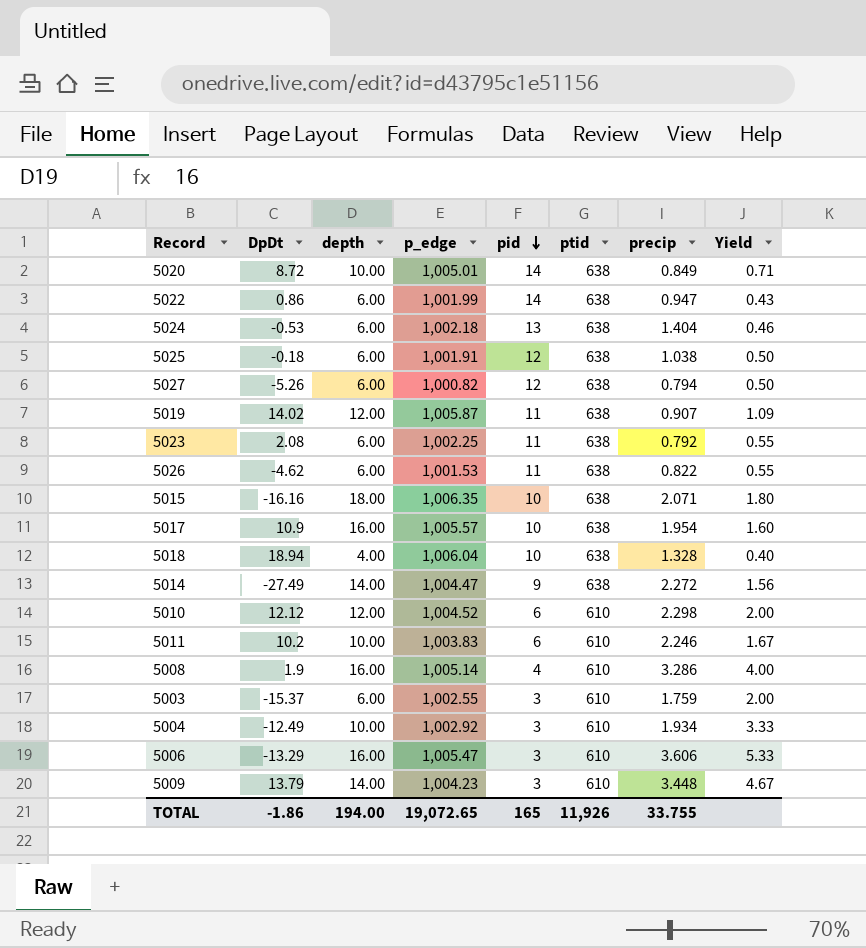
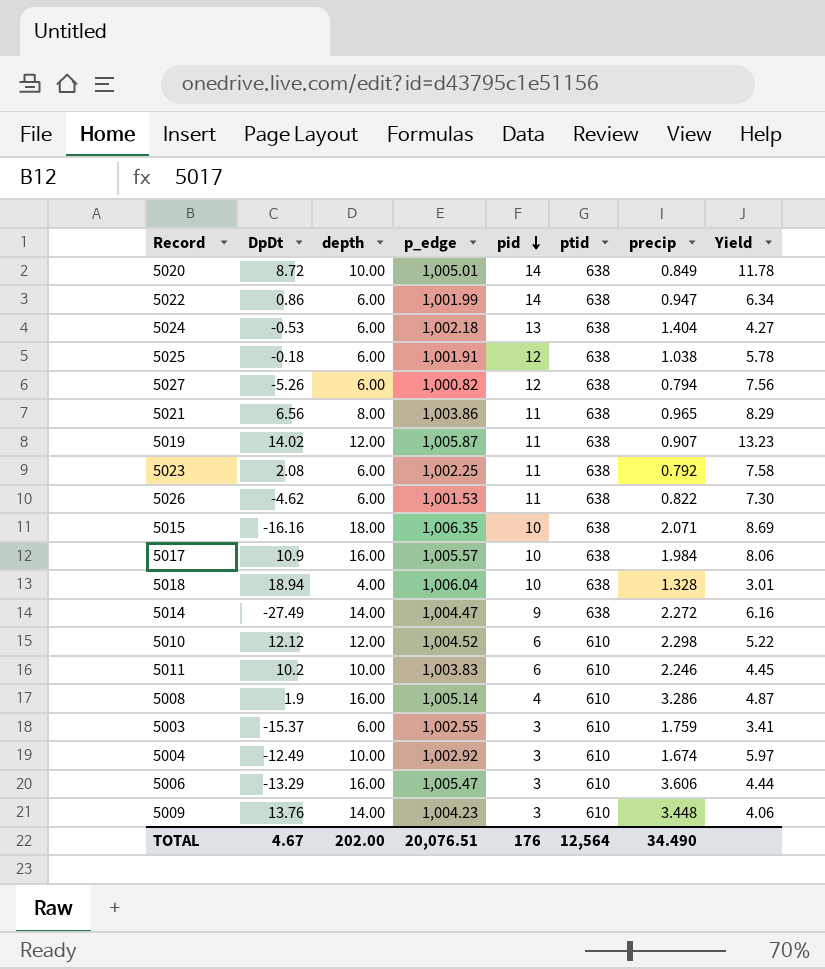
column Yield | formula: [depth] / [pid] -> [depth] / [precip]
row 5021: none -> 6.56 | 8.00 | 1,003.86 | 11 | 638 | 0.965 | 8.29
5017 | precip: 1.954 -> 1.984
5004 | precip: 1.934 -> 1.674
5009 | DpDt: 13.79 -> 13.76
TOTAL | DpDt: -1.86 -> 4.67
TOTAL | depth: 194.00 -> 202.00
TOTAL | p_edge: 19,072.65 -> 20,076.51
TOTAL | pid: 165 -> 176
TOTAL | ptid: 11,926 -> 12,564
TOTAL | precip: 33.755 -> 34.490

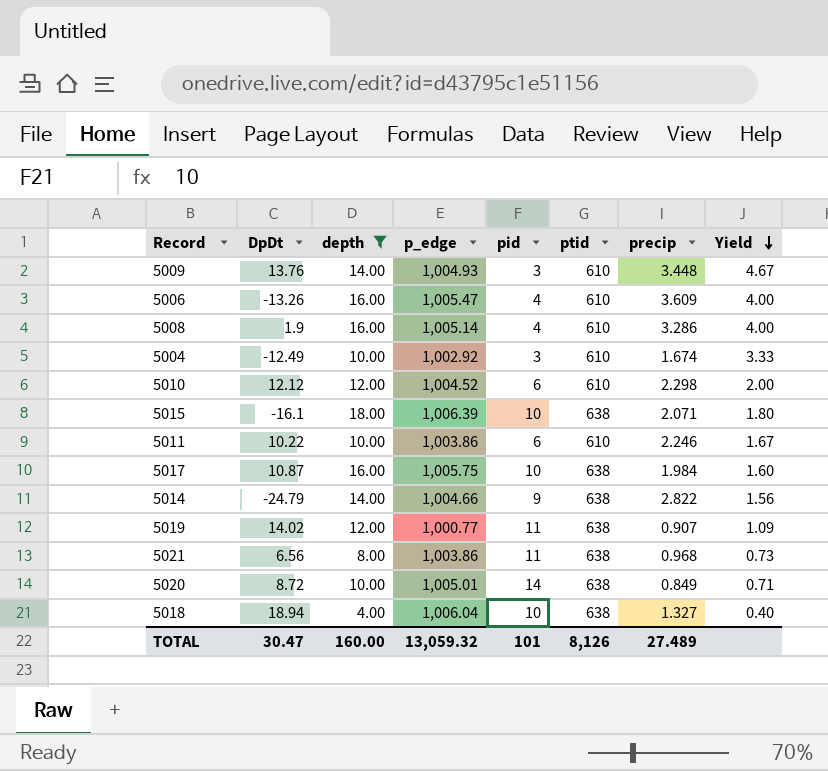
filter: none -> depth != 6.00
row order: pid descending -> Yield descending
column Yield | formula: [depth] / [precip] -> [depth] / [pid]
5009 | p_edge: 1,004.23 -> 1,004.93
5006 | DpDt: -13.29 -> -13.26
5006 | pid: 3 -> 4
5006 | precip: 3.606 -> 3.609
5015 | DpDt: -16.16 -> -16.1
5015 | p_edge: 1,006.35 -> 1,006.39
5011 | DpDt: 10.2 -> 10.22
5011 | p_edge: 1,003.83 -> 1,003.86
5017 | DpDt: 10.9 -> 10.87
5017 | p_edge: 1,005.57 -> 1,005.75
5014 | DpDt: -27.49 -> -24.79
5014 | p_edge: 1,004.47 -> 1,004.66
5014 | precip: 2.272 -> 2.822
5019 | p_edge: 1,005.87 -> 1,000.77
5021 | precip: 0.965 -> 0.968
5018 | precip: 1.328 -> 1.327
TOTAL | DpDt: 4.67 -> 30.47
TOTAL | depth: 202.00 -> 160.00
TOTAL | p_edge: 20,076.51 -> 13,059.32
TOTAL | pid: 176 -> 101
TOTAL | ptid: 12,564 -> 8,126
TOTAL | precip: 34.490 -> 27.489

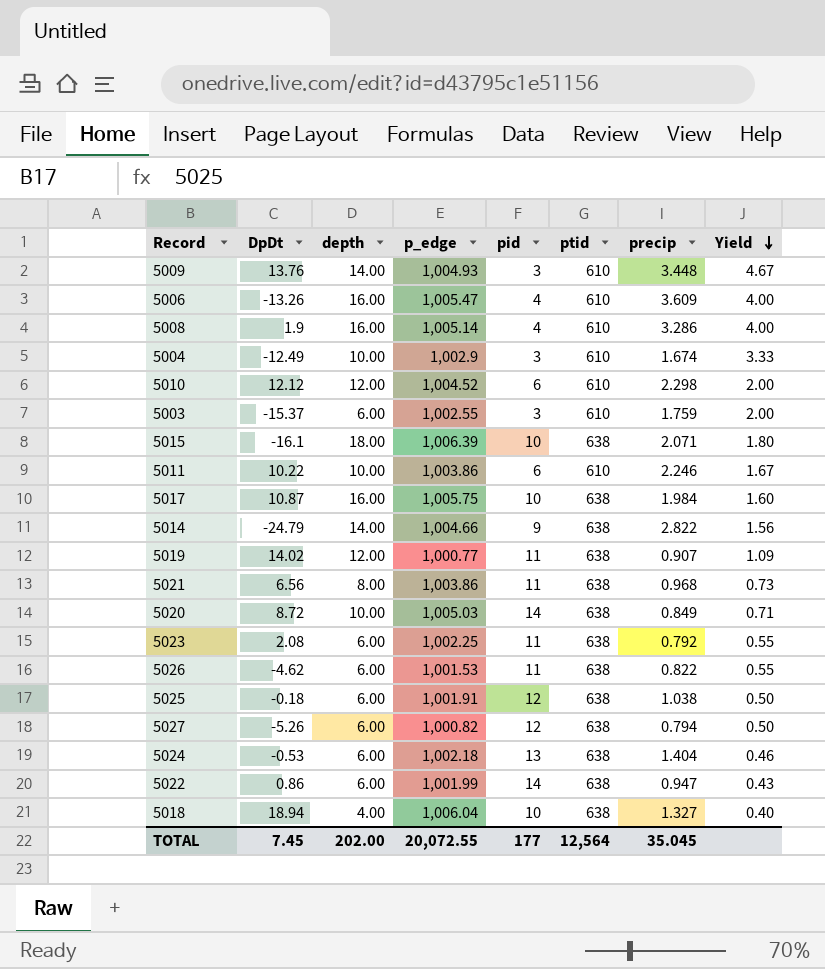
filter: depth != 6.00 -> none
5004 | p_edge: 1,002.92 -> 1,002.9
5020 | p_edge: 1,005.01 -> 1,005.03
TOTAL | DpDt: 30.47 -> 7.45
TOTAL | depth: 160.00 -> 202.00
TOTAL | p_edge: 13,059.32 -> 20,072.55
TOTAL | pid: 101 -> 177
TOTAL | ptid: 8,126 -> 12,564
TOTAL | precip: 27.489 -> 35.045

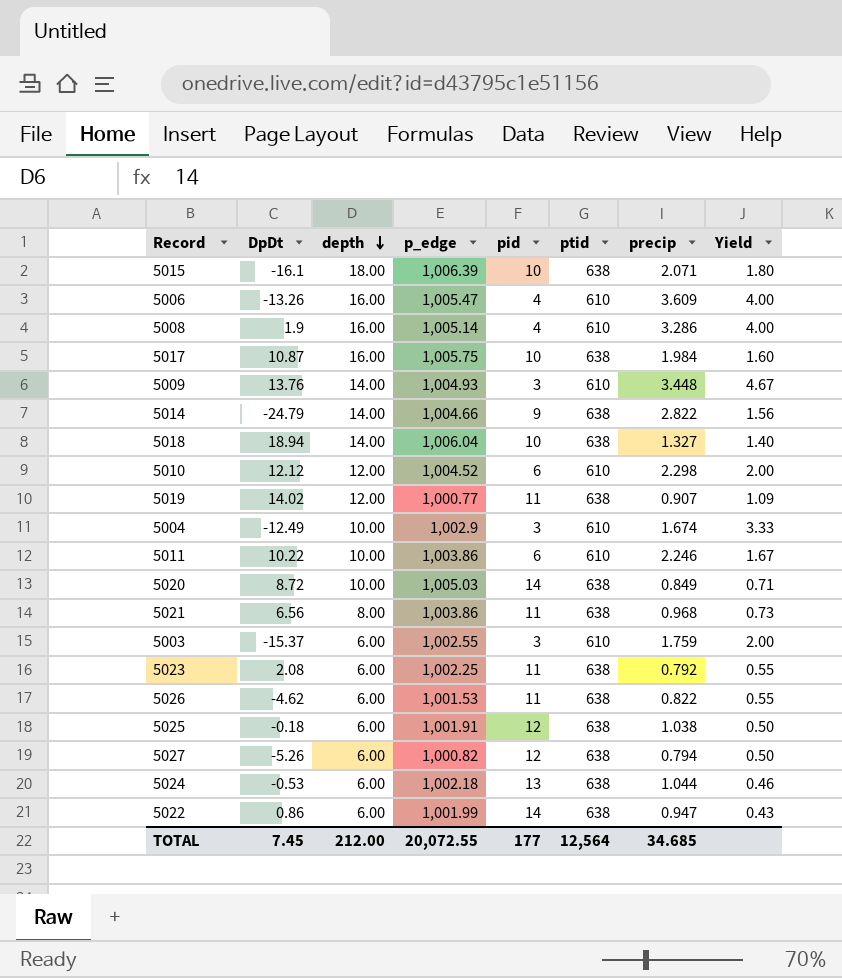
row order: Yield descending -> depth descending
5018 | depth: 4.00 -> 14.00
5018 | Yield: 0.40 -> 1.40
5024 | precip: 1.404 -> 1.044
TOTAL | depth: 202.00 -> 212.00
TOTAL | precip: 35.045 -> 34.685

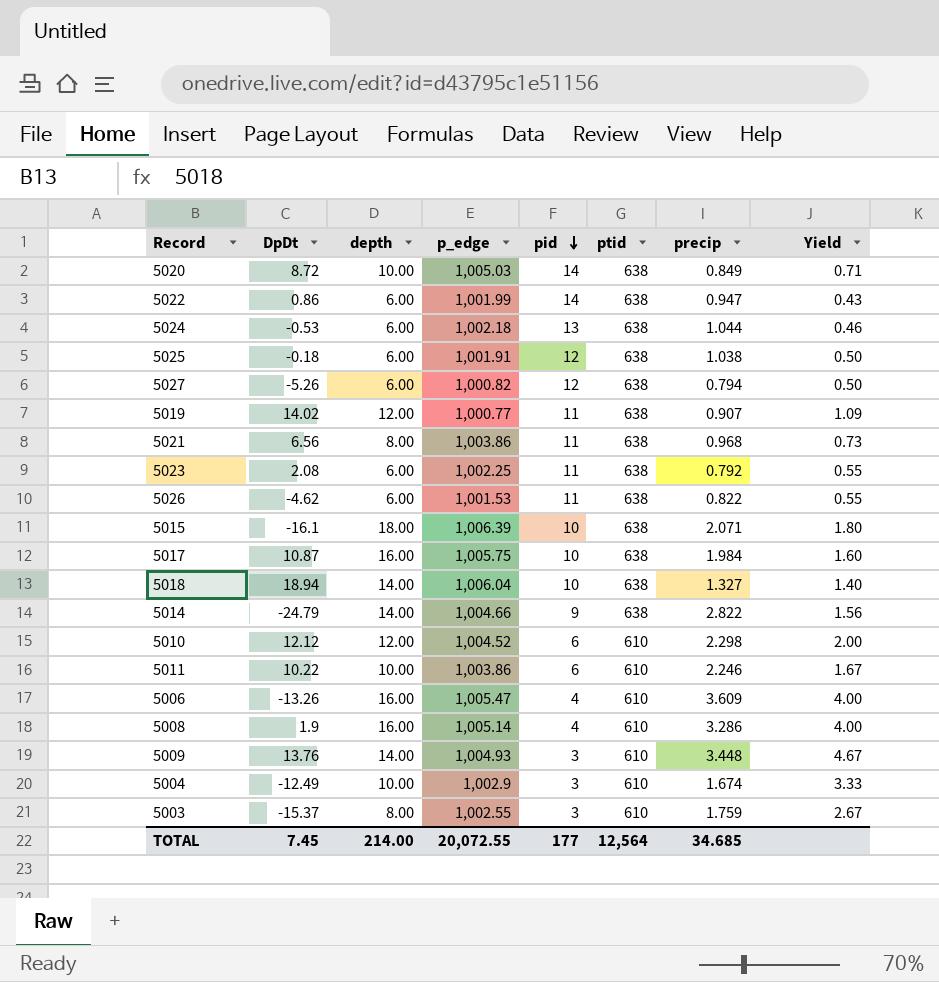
row order: depth descending -> pid descending
5003 | depth: 6.00 -> 8.00
5003 | Yield: 2.00 -> 2.67
TOTAL | depth: 212.00 -> 214.00

